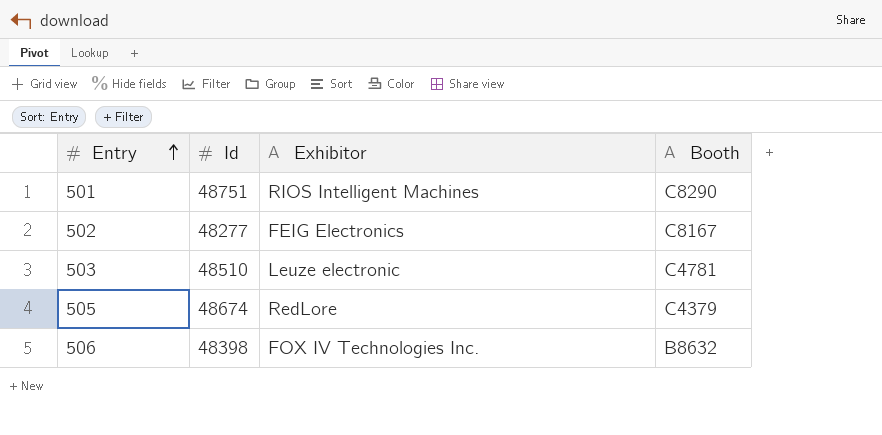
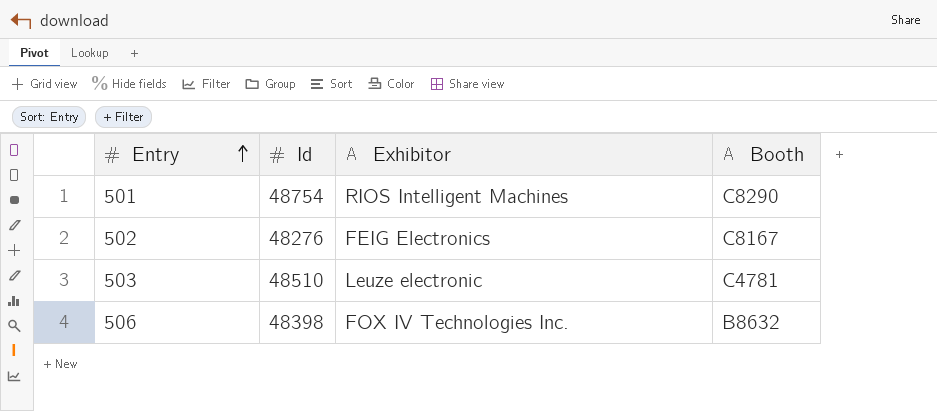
row 505: 48674 | RedLore | C4379 -> none
501 | Id: 48751 -> 48754
502 | Id: 48277 -> 48276

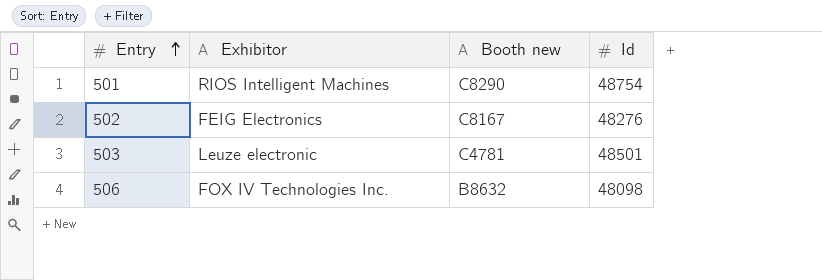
column name: Booth -> Booth new
column Id | position: 2 -> 4
503 | Id: 48510 -> 48501
506 | Id: 48398 -> 48098

